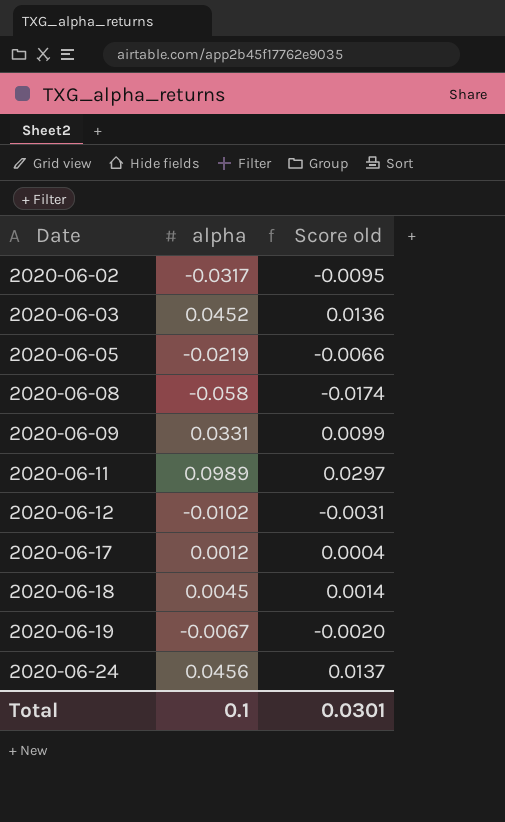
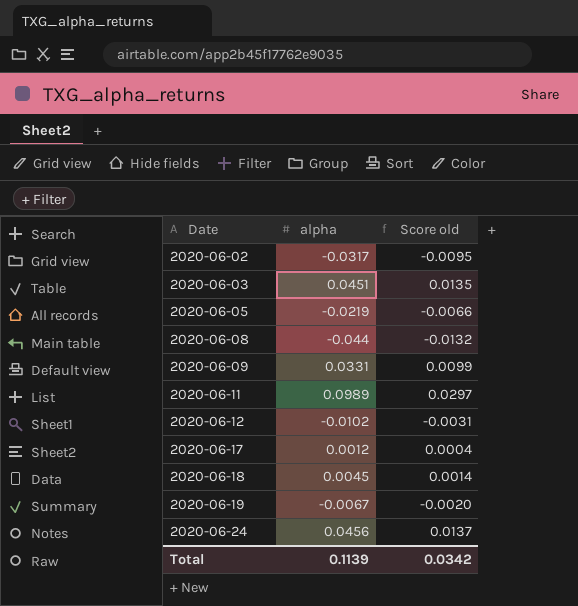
2020-06-03 | alpha: 0.0452 -> 0.0451
2020-06-03 | Score old: 0.0136 -> 0.0135
2020-06-08 | alpha: -0.058 -> -0.044
2020-06-08 | Score old: -0.0174 -> -0.0132
Total | alpha: 0.1 -> 0.1139
Total | Score old: 0.0301 -> 0.0342

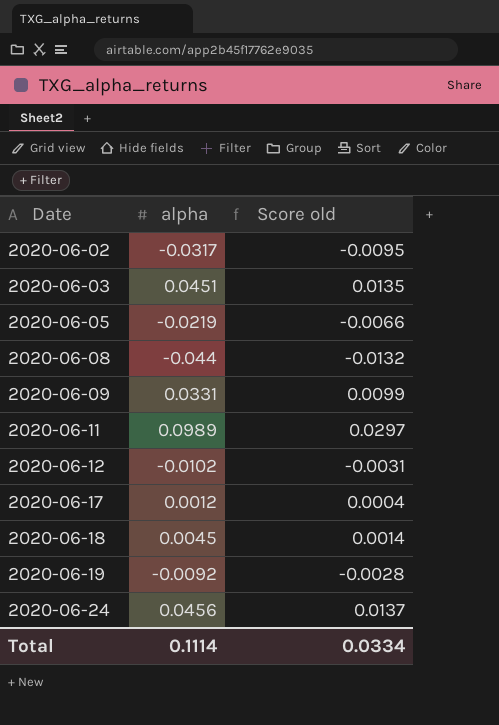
2020-06-19 | alpha: -0.0067 -> -0.0092
2020-06-19 | Score old: -0.0020 -> -0.0028
Total | alpha: 0.1139 -> 0.1114
Total | Score old: 0.0342 -> 0.0334

